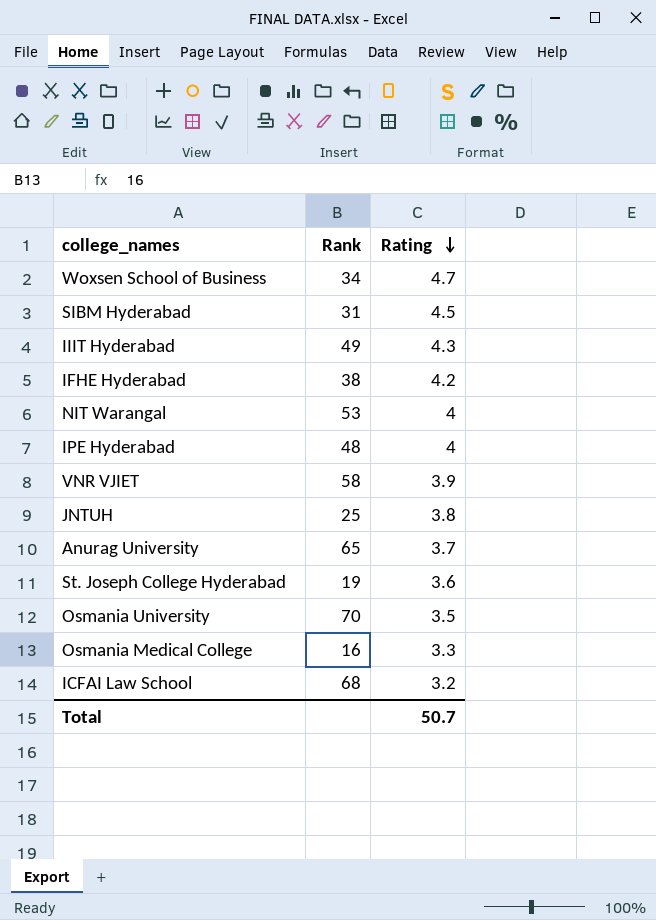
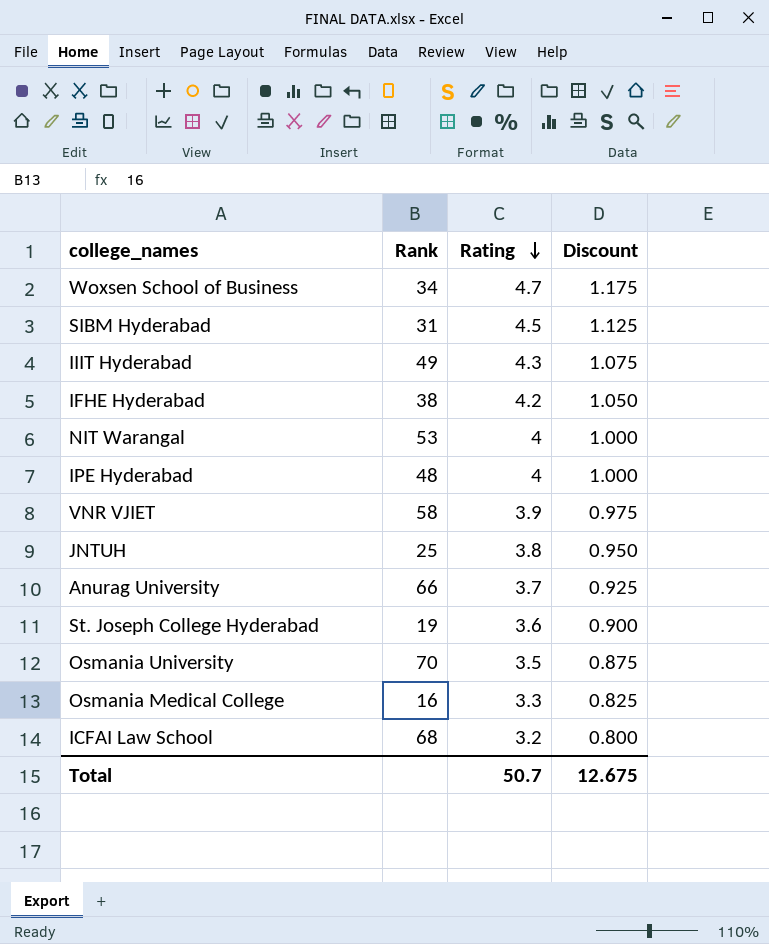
column Discount | formula: none -> [Rating] * 0.25
Anurag University | Rank: 65 -> 66

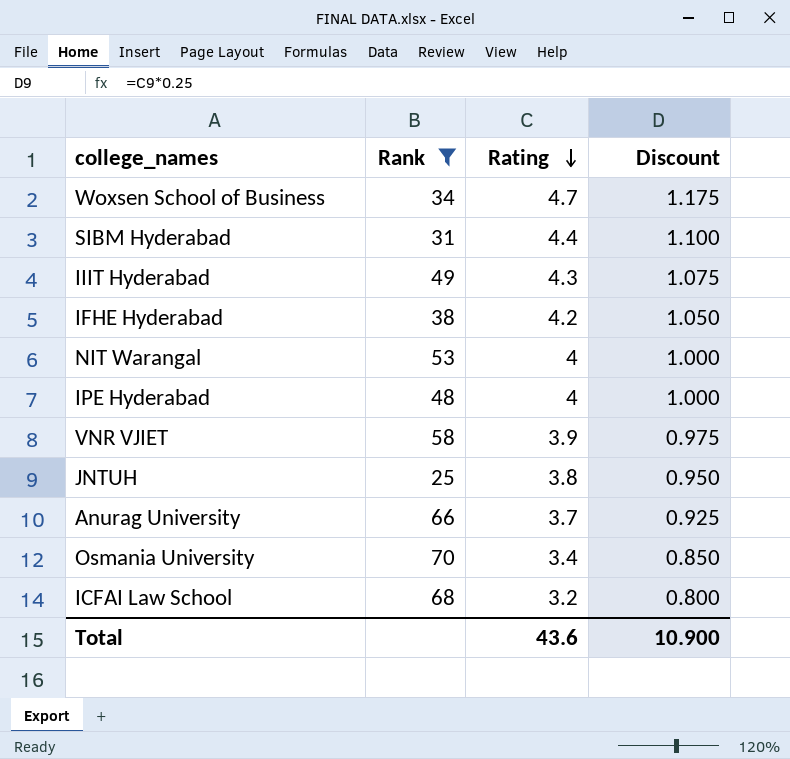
filter: none -> Rank >= 25
SIBM Hyderabad | Rating: 4.5 -> 4.4
SIBM Hyderabad | Discount: 1.125 -> 1.100
Osmania University | Rating: 3.5 -> 3.4
Osmania University | Discount: 0.875 -> 0.850
Total | Rating: 50.7 -> 43.6
Total | Discount: 12.675 -> 10.900

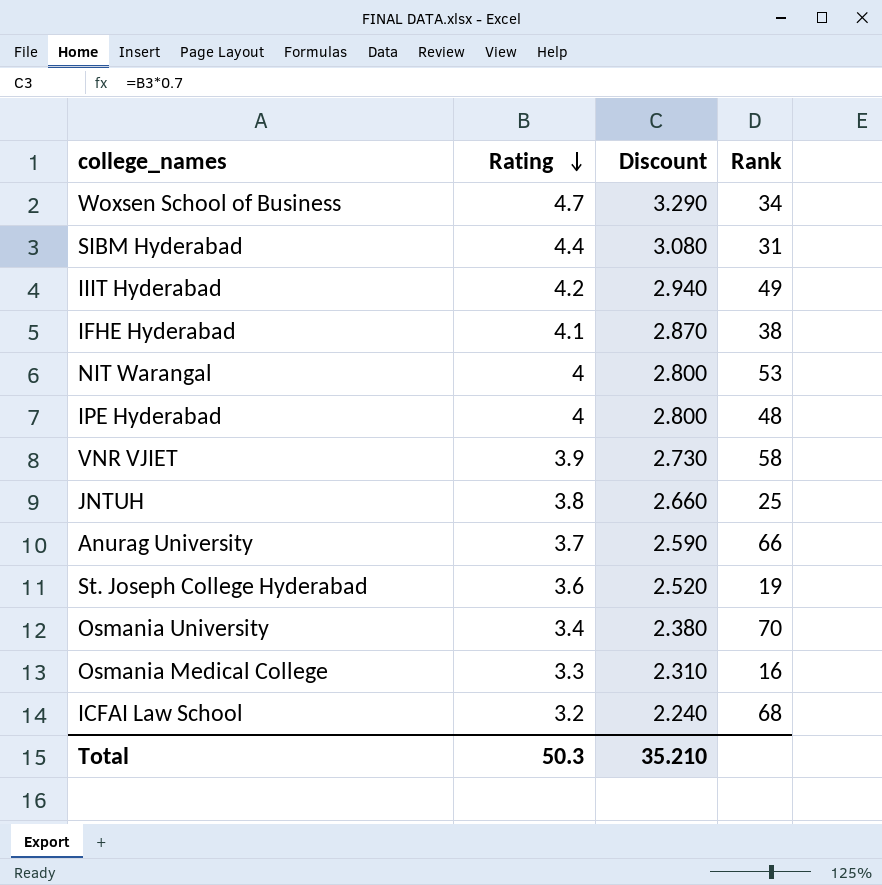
filter: Rank >= 25 -> none
column Discount | formula: [Rating] * 0.25 -> [Rating] * 0.7
column Rank | position: 2 -> 4
IIIT Hyderabad | Rating: 4.3 -> 4.2
IFHE Hyderabad | Rating: 4.2 -> 4.1
Total | Rating: 43.6 -> 50.3
Total | Discount: 10.900 -> 35.210

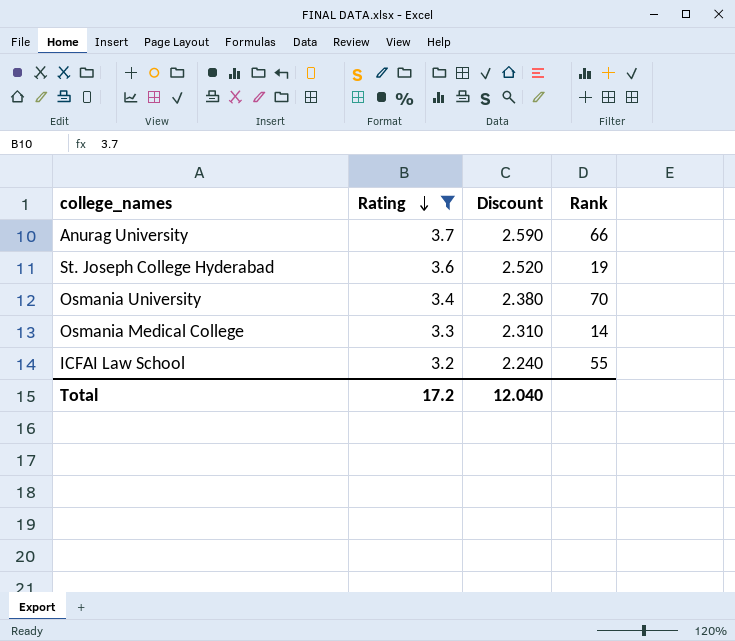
filter: none -> Rating <= 3.7
Osmania Medical College | Rank: 16 -> 14
ICFAI Law School | Rank: 68 -> 55
Total | Rating: 50.3 -> 17.2
Total | Discount: 35.210 -> 12.040

